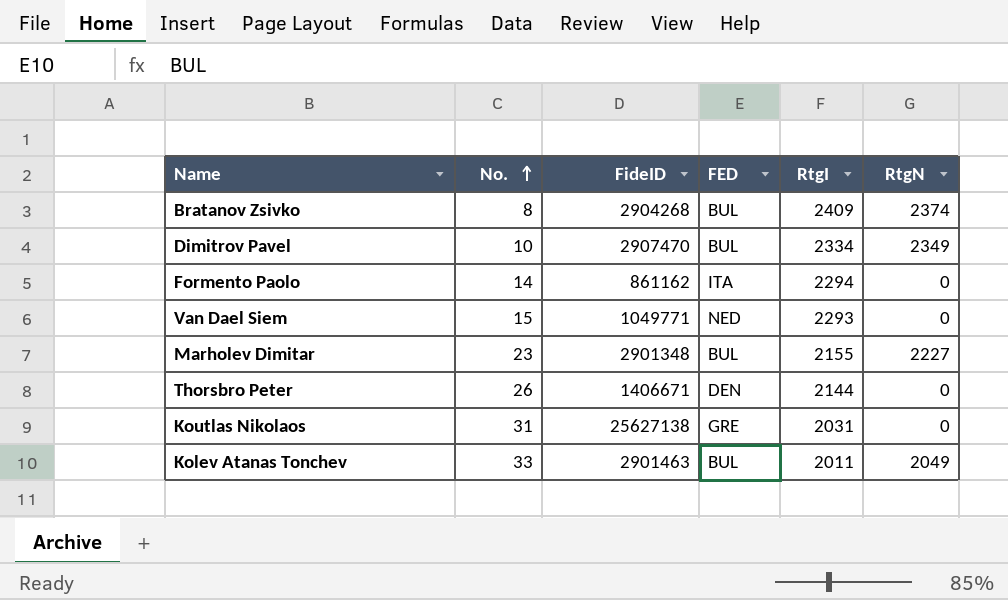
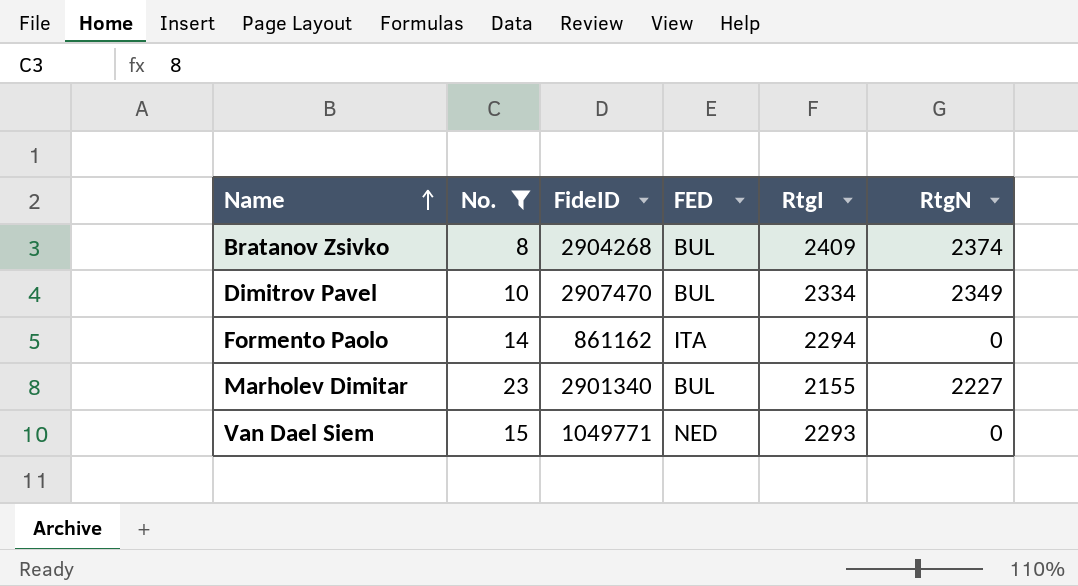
filter: none -> No. <= 23
row order: No. ascending -> Name ascending
Marholev Dimitar | FideID: 2901348 -> 2901340

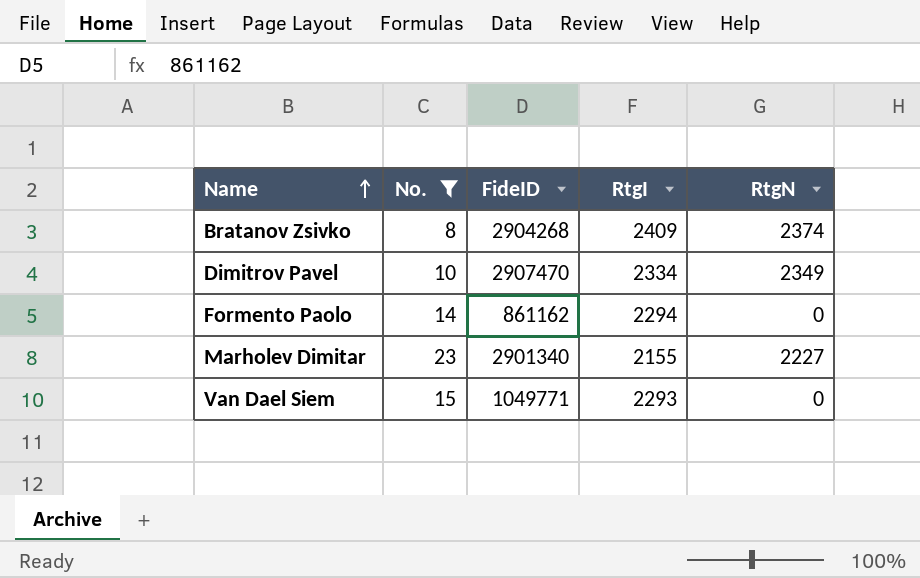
column FED | position: 4 -> none

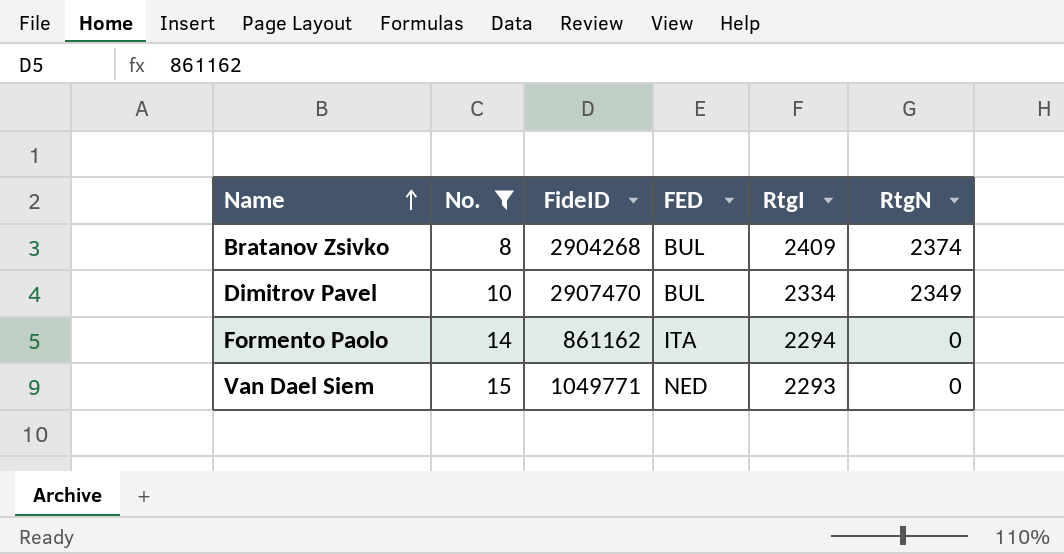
column FED | position: none -> 4
row Marholev Dimitar: 23 | 2901340 | 2155 | 2227 -> none

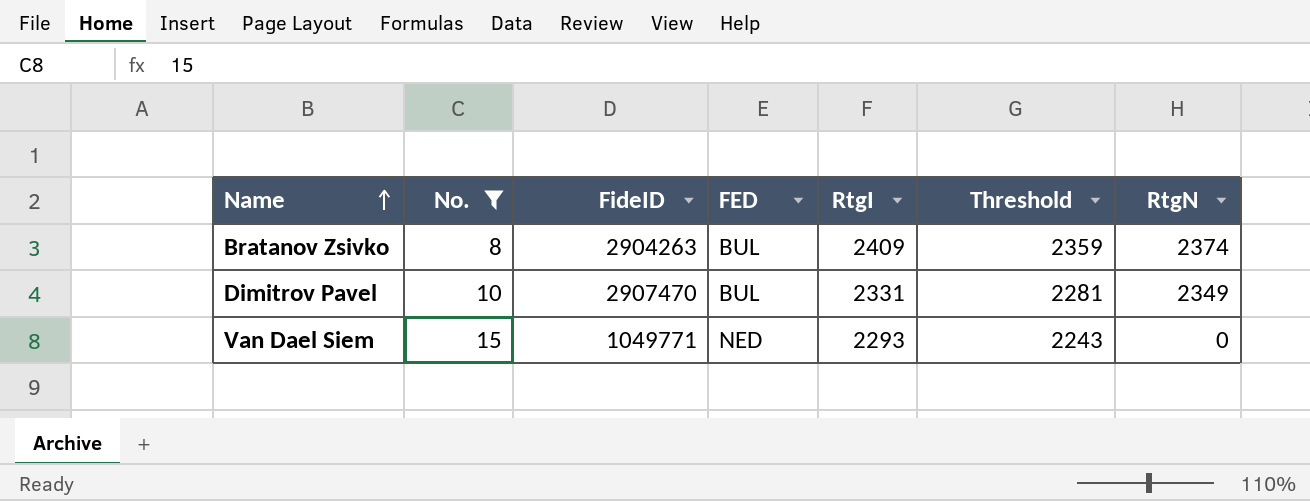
column Threshold | formula: none -> [RtgI] - 50
row Formento Paolo: 14 | 861162 | ITA | 2294 | 0 -> none
Bratanov Zsivko | FideID: 2904268 -> 2904263
Dimitrov Pavel | RtgI: 2334 -> 2331

